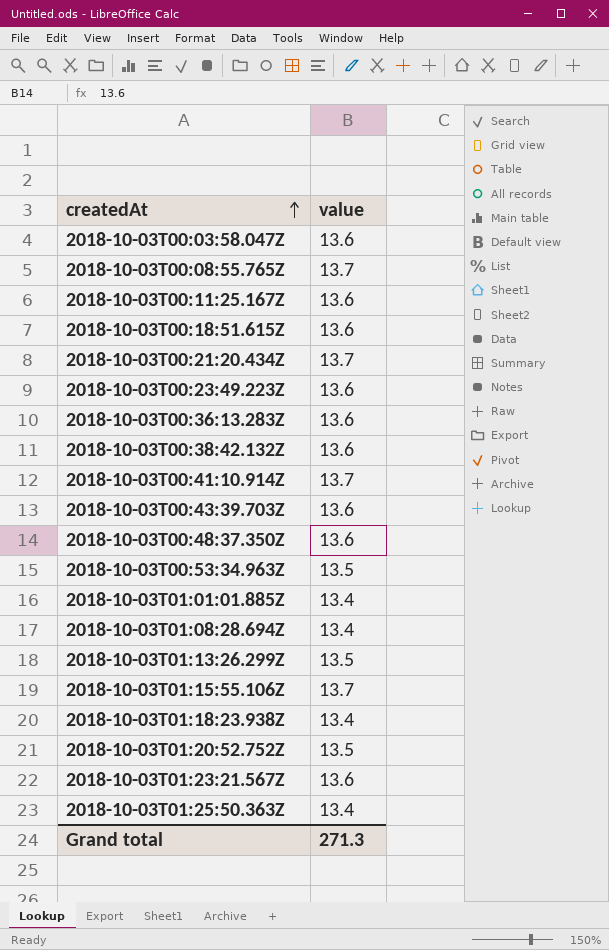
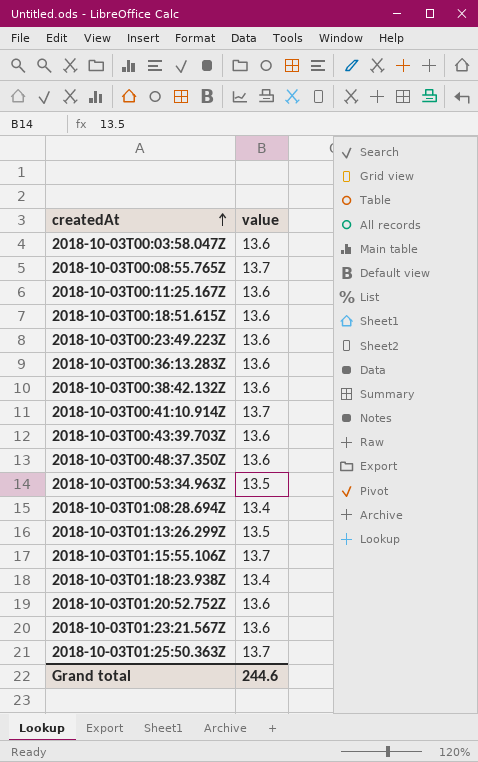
row 2018-10-03T00:21:20.434Z: 13.7 -> none
row 2018-10-03T01:01:01.885Z: 13.4 -> none
2018-10-03T01:20:52.752Z | value: 13.5 -> 13.6
2018-10-03T01:25:50.363Z | value: 13.4 -> 13.7
Grand total | value: 271.3 -> 244.6

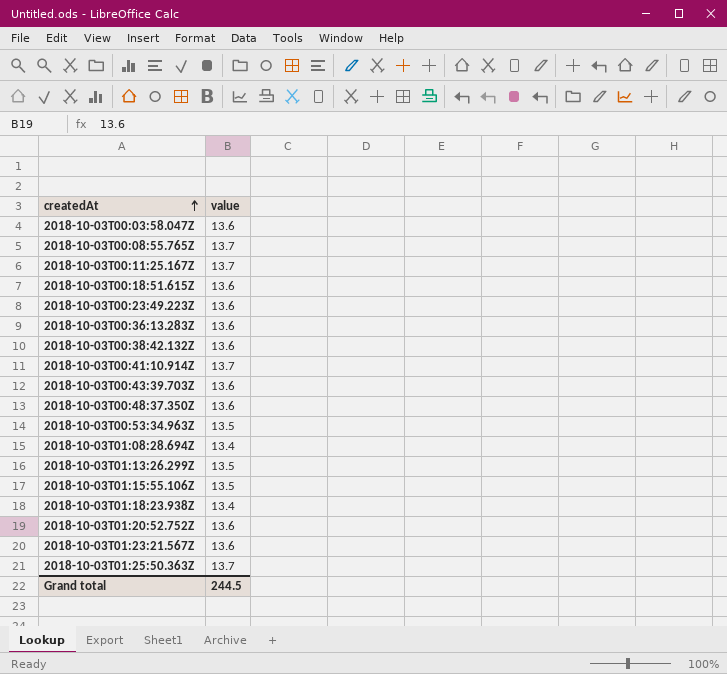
2018-10-03T00:11:25.167Z | value: 13.6 -> 13.7
2018-10-03T01:15:55.106Z | value: 13.7 -> 13.5
Grand total | value: 244.6 -> 244.5

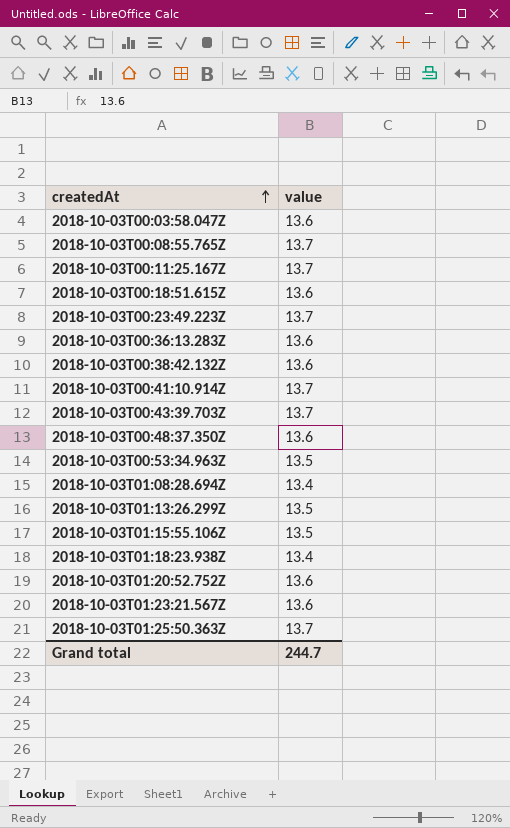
2018-10-03T00:23:49.223Z | value: 13.6 -> 13.7
2018-10-03T00:43:39.703Z | value: 13.6 -> 13.7
Grand total | value: 244.5 -> 244.7

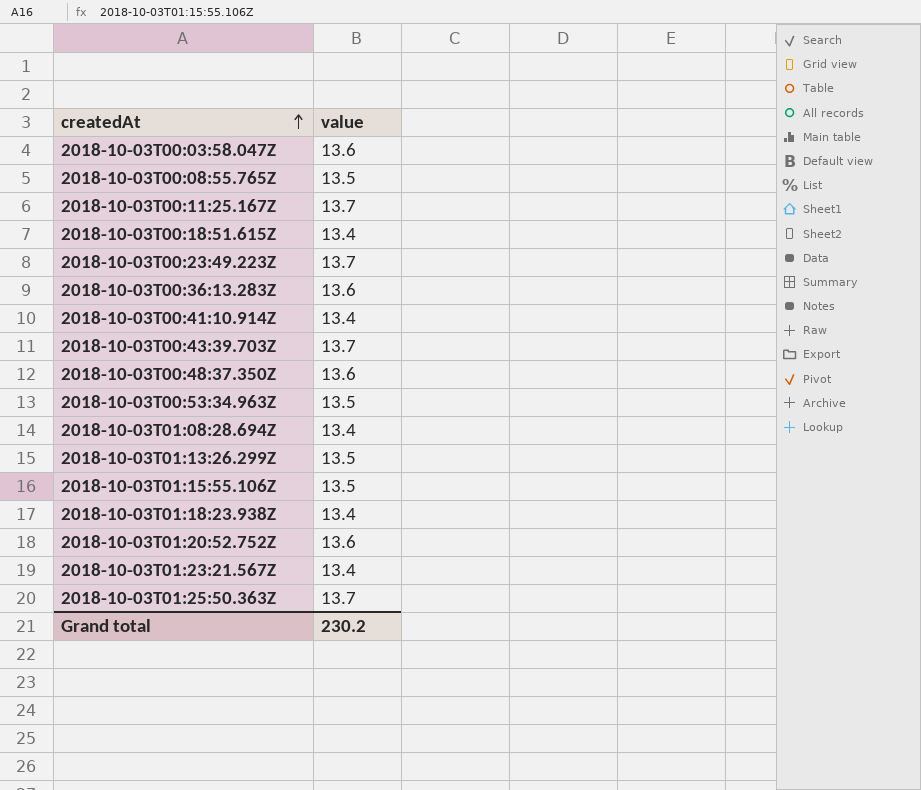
row 2018-10-03T00:38:42.132Z: 13.6 -> none
2018-10-03T00:08:55.765Z | value: 13.7 -> 13.5
2018-10-03T00:18:51.615Z | value: 13.6 -> 13.4
2018-10-03T00:41:10.914Z | value: 13.7 -> 13.4
2018-10-03T01:23:21.567Z | value: 13.6 -> 13.4
Grand total | value: 244.7 -> 230.2

